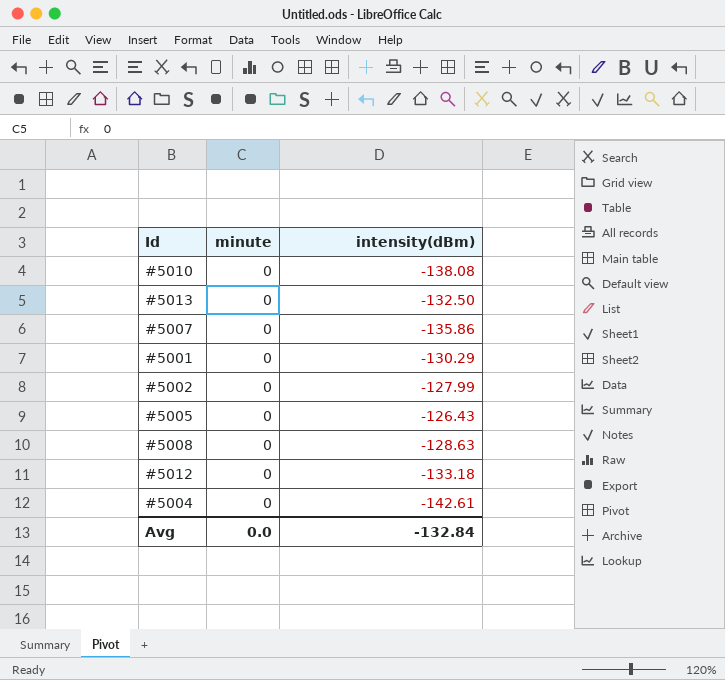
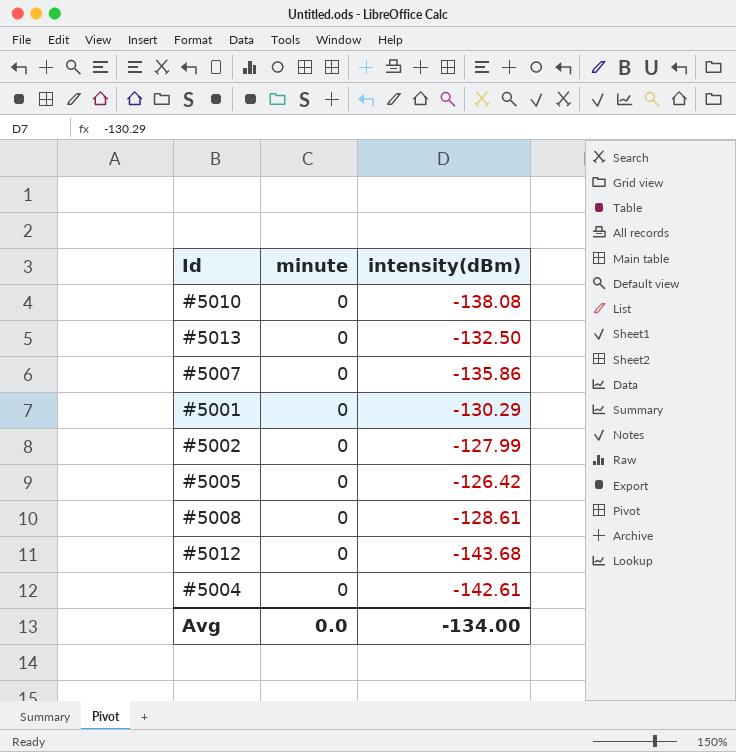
#5005 | intensity(dBm): -126.43 -> -126.42
#5008 | intensity(dBm): -128.63 -> -128.61
#5012 | intensity(dBm): -133.18 -> -143.68
Avg | intensity(dBm): -132.84 -> -134.00

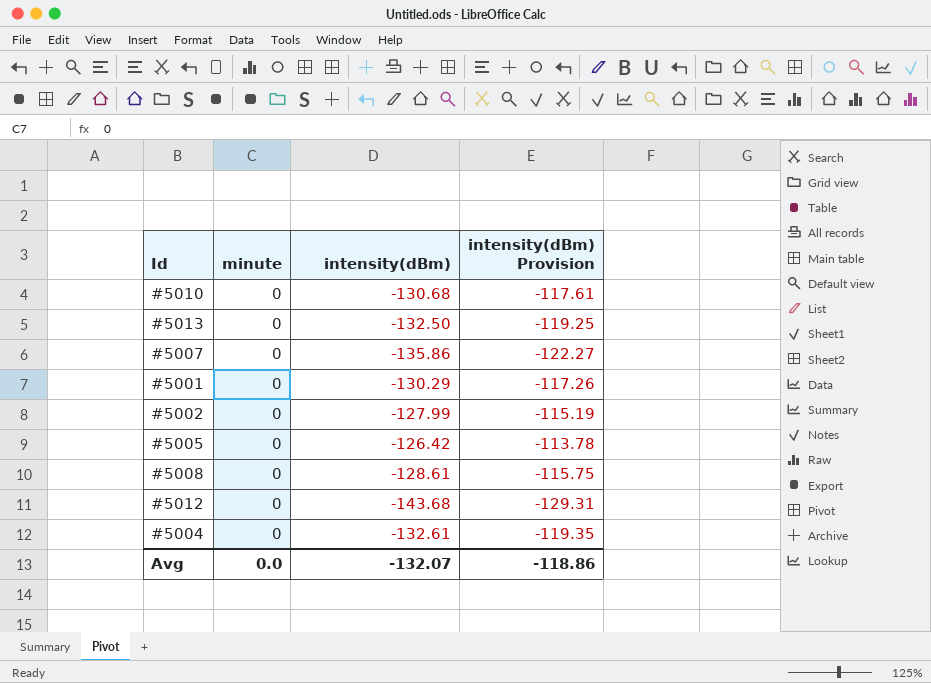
column intensity(dBm) Provision | formula: none -> [intensity(dBm)] * 0.9
#5010 | intensity(dBm): -138.08 -> -130.68
#5004 | intensity(dBm): -142.61 -> -132.61
Avg | intensity(dBm): -134.00 -> -132.07

